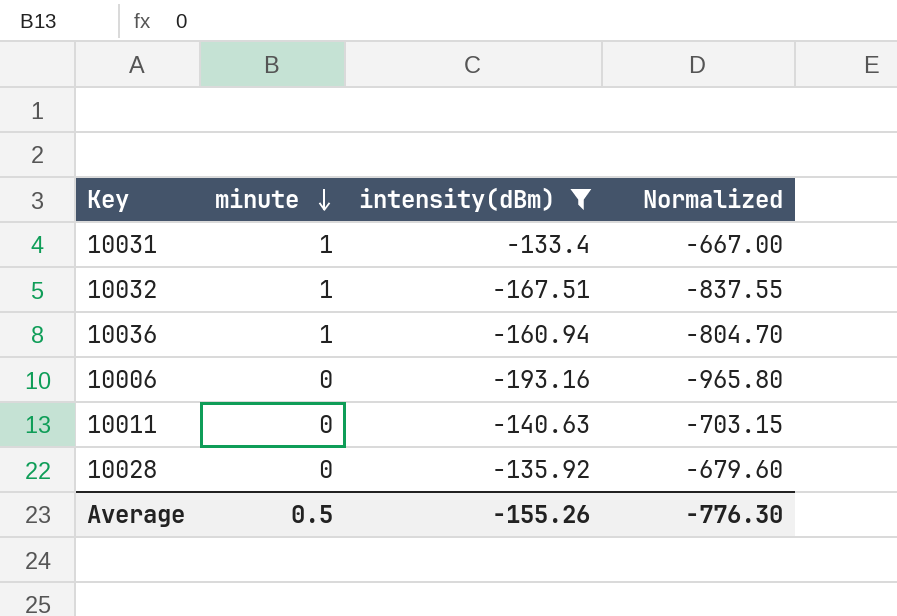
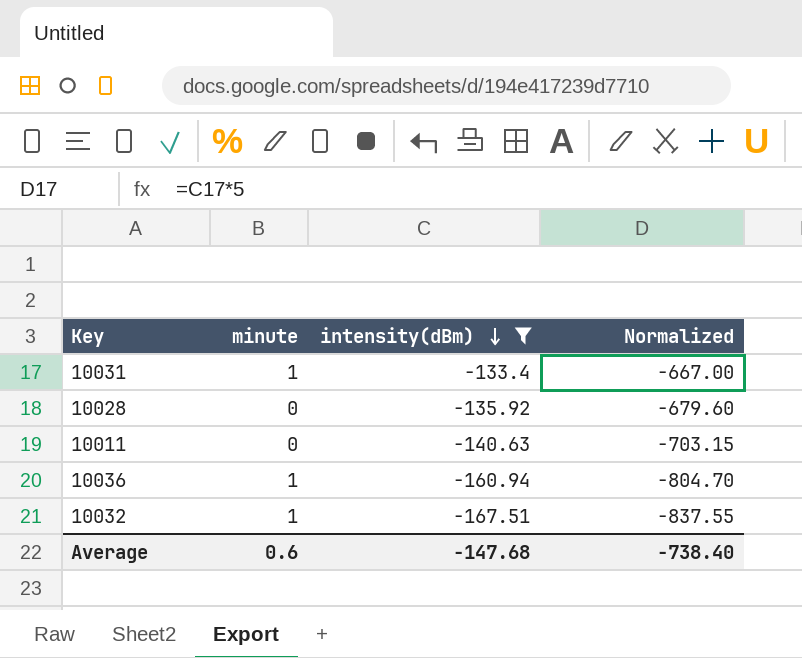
row order: minute descending -> intensity(dBm) descending
row 10006: 0 | -193.16 | -965.80 -> none
Average | minute: 0.5 -> 0.6
Average | intensity(dBm): -155.26 -> -147.68
Average | Normalized: -776.30 -> -738.40

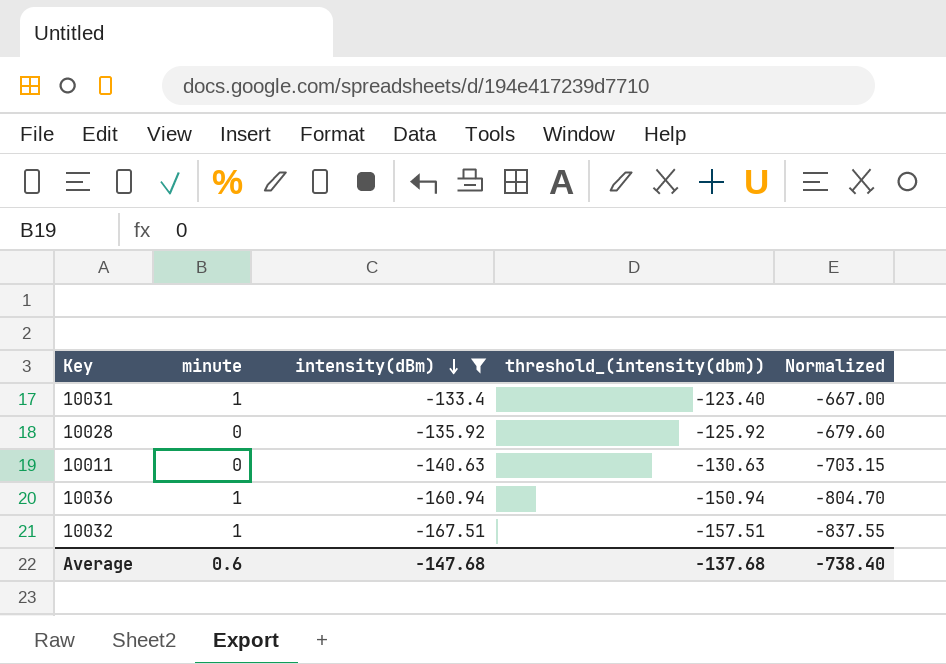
column threshold_(intensity(dbm)) | formula: none -> [intensity(dBm)] + 10

